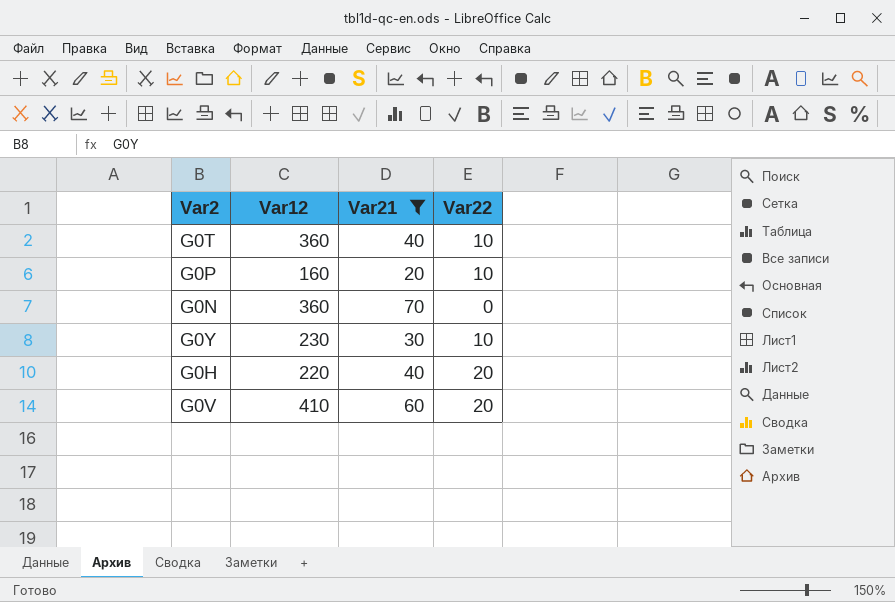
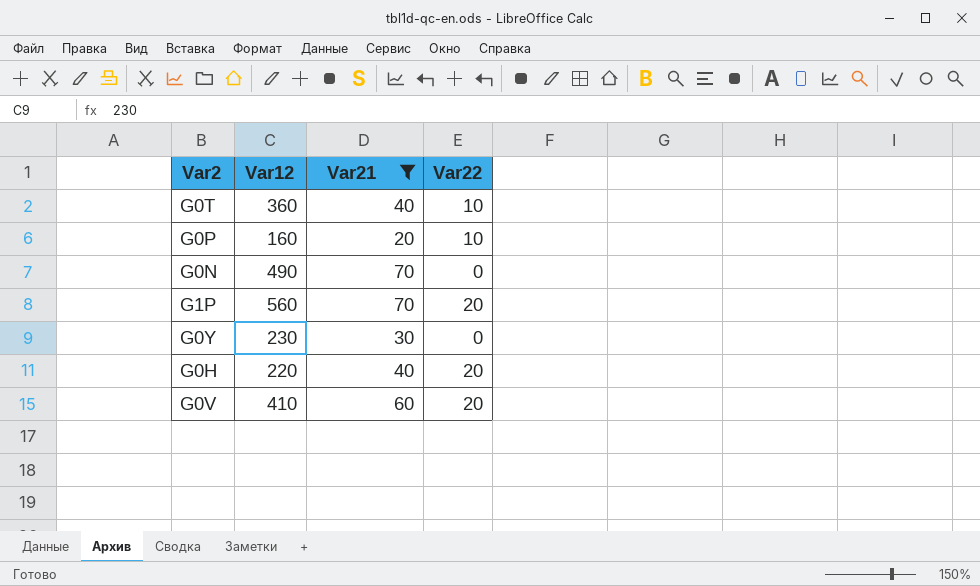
G0N | Var12: 360 -> 490
row G1P: none -> 560 | 70 | 20
G0Y | Var22: 10 -> 0

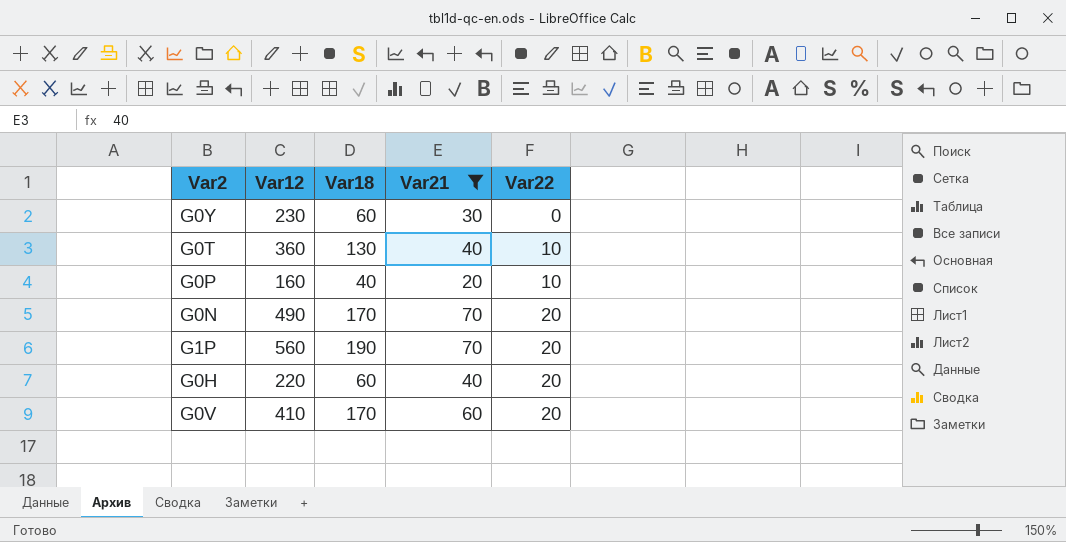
row order: none -> Var22 ascending
column Var18 | position: none -> 3
G0N | Var22: 0 -> 20

